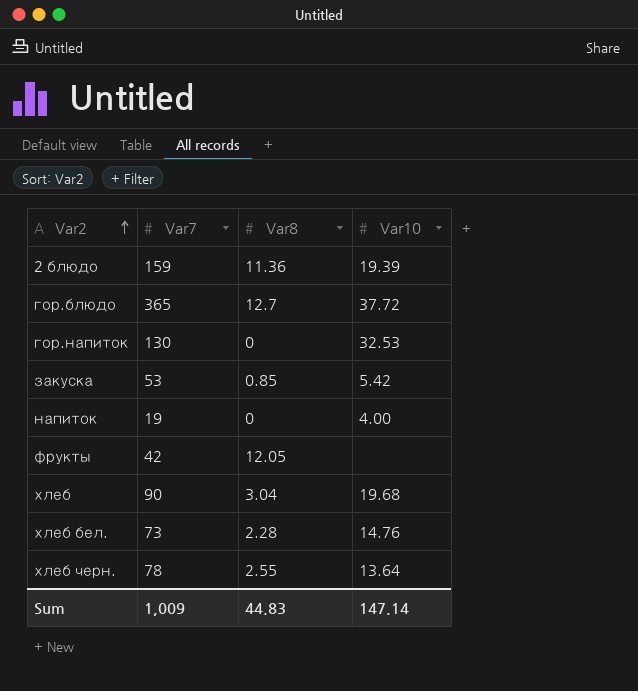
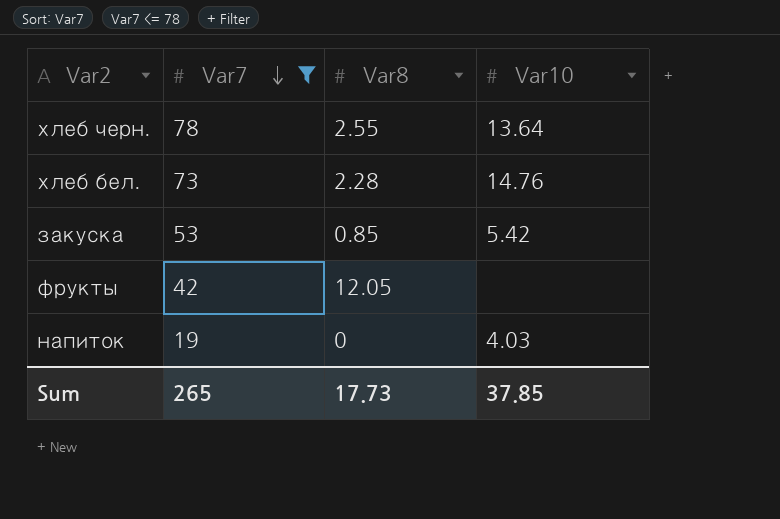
filter: none -> Var7 <= 78
row order: Var2 ascending -> Var7 descending
напиток | Var10: 4.00 -> 4.03
Sum | Var7: 1,009 -> 265
Sum | Var8: 44.83 -> 17.73
Sum | Var10: 147.14 -> 37.85

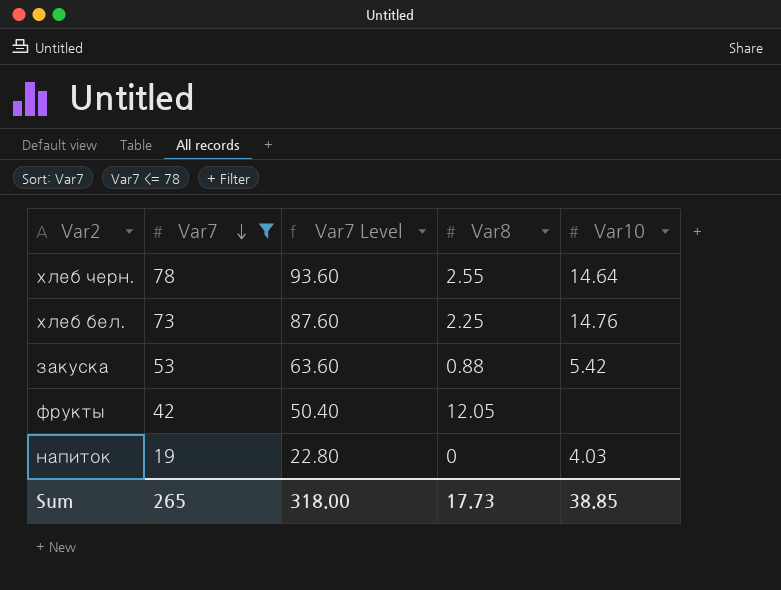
column Var7 Level | formula: none -> [Var7] * 1.2
хлеб черн. | Var10: 13.64 -> 14.64
хлеб бел. | Var8: 2.28 -> 2.25
закуска | Var8: 0.85 -> 0.88
Sum | Var10: 37.85 -> 38.85

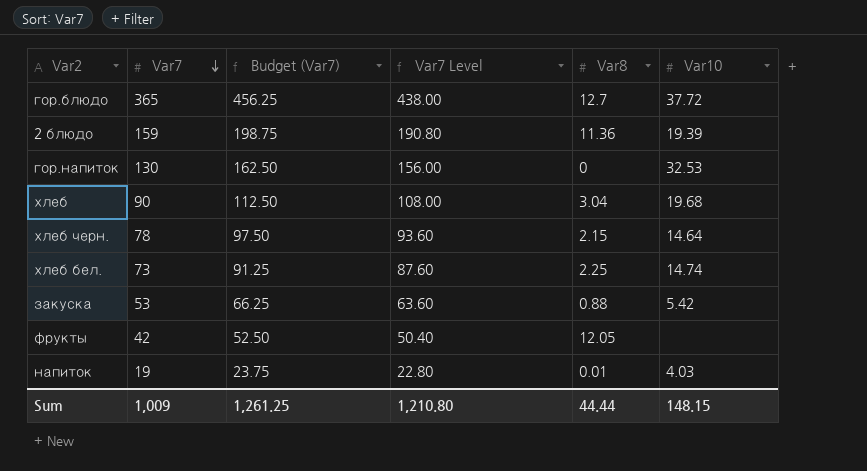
filter: Var7 <= 78 -> none
column Budget (Var7) | formula: none -> [Var7] * 1.25
хлеб черн. | Var8: 2.55 -> 2.15
хлеб бел. | Var10: 14.76 -> 14.74
напиток | Var8: 0 -> 0.01
Sum | Var7: 265 -> 1,009
Sum | Var7 Level: 318.00 -> 1,210.80
Sum | Var8: 17.73 -> 44.44
Sum | Var10: 38.85 -> 148.15

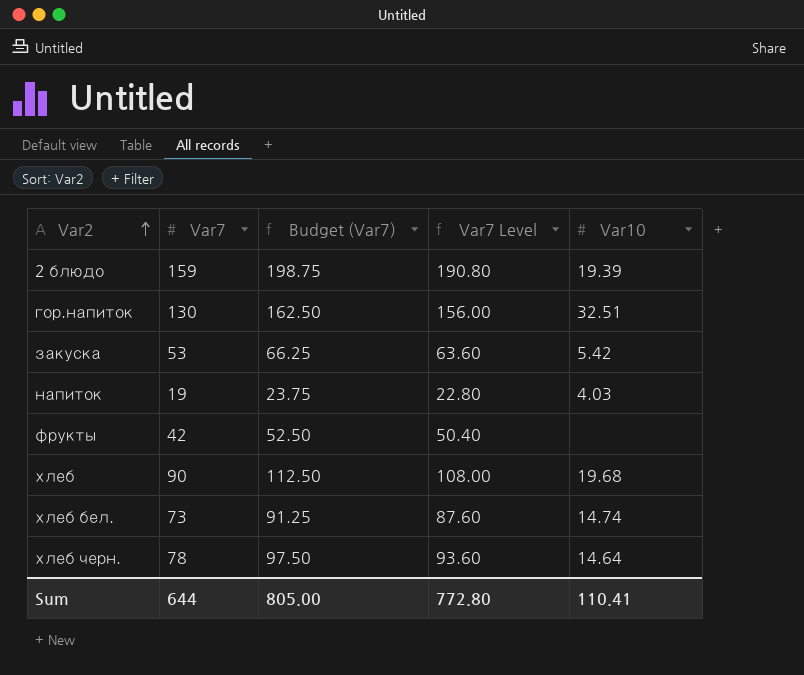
row order: Var7 descending -> Var2 ascending
column Var8 | position: 5 -> none
row гор.блюдо: 365 | 456.25 | 438.00 | 12.7 | 37.72 -> none
гор.напиток | Var10: 32.53 -> 32.51
Sum | Var7: 1,009 -> 644
Sum | Budget (Var7): 1,261.25 -> 805.00
Sum | Var7 Level: 1,210.80 -> 772.80
Sum | Var10: 148.15 -> 110.41

